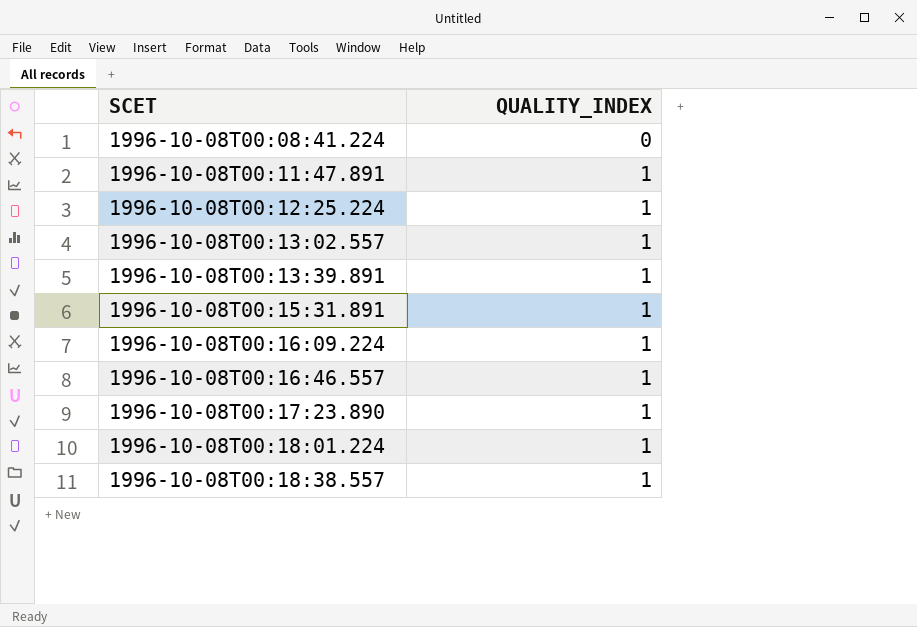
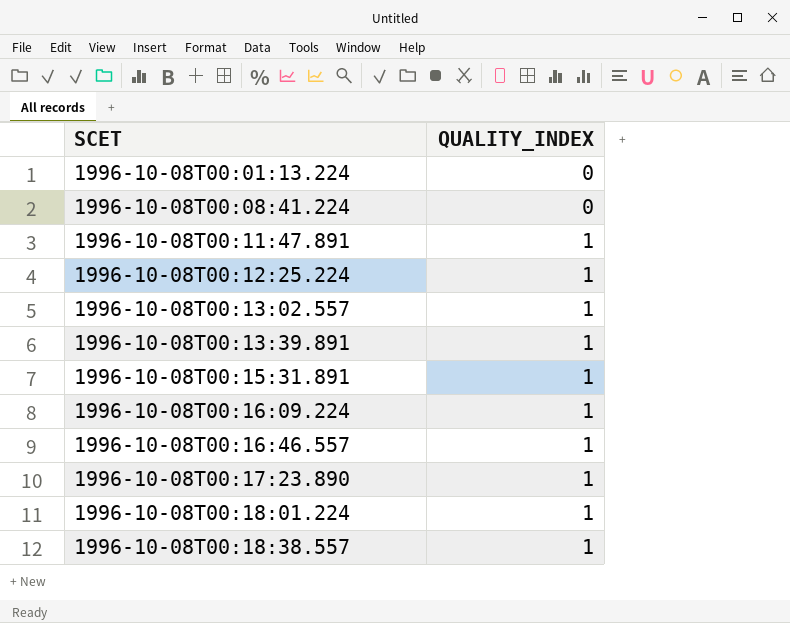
row 1996-10-08T00:01:13.224: none -> 0

